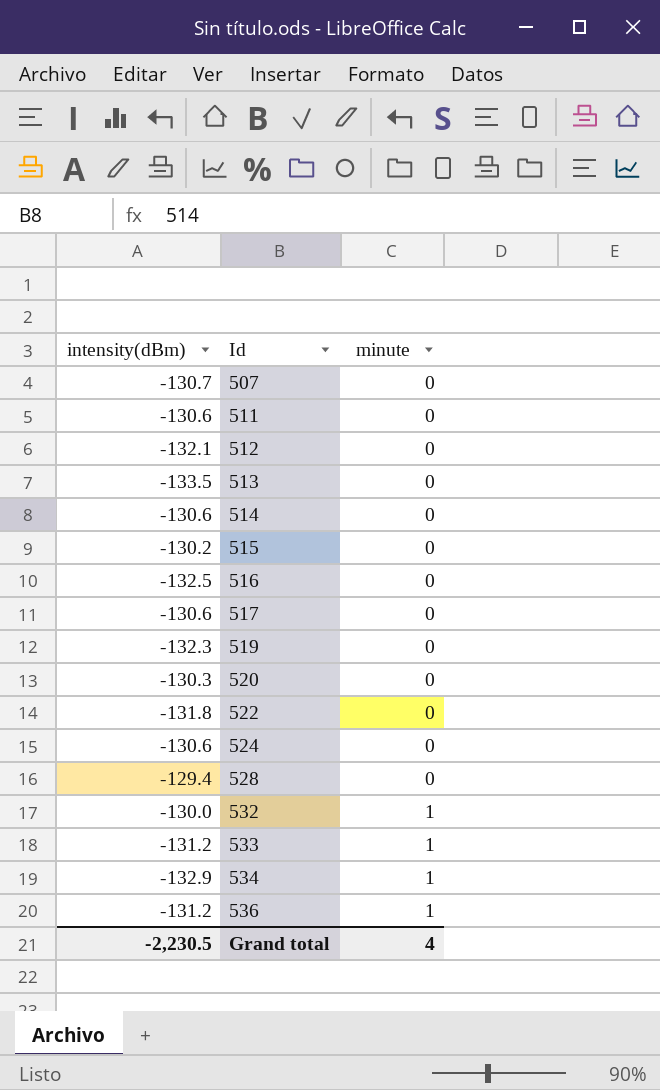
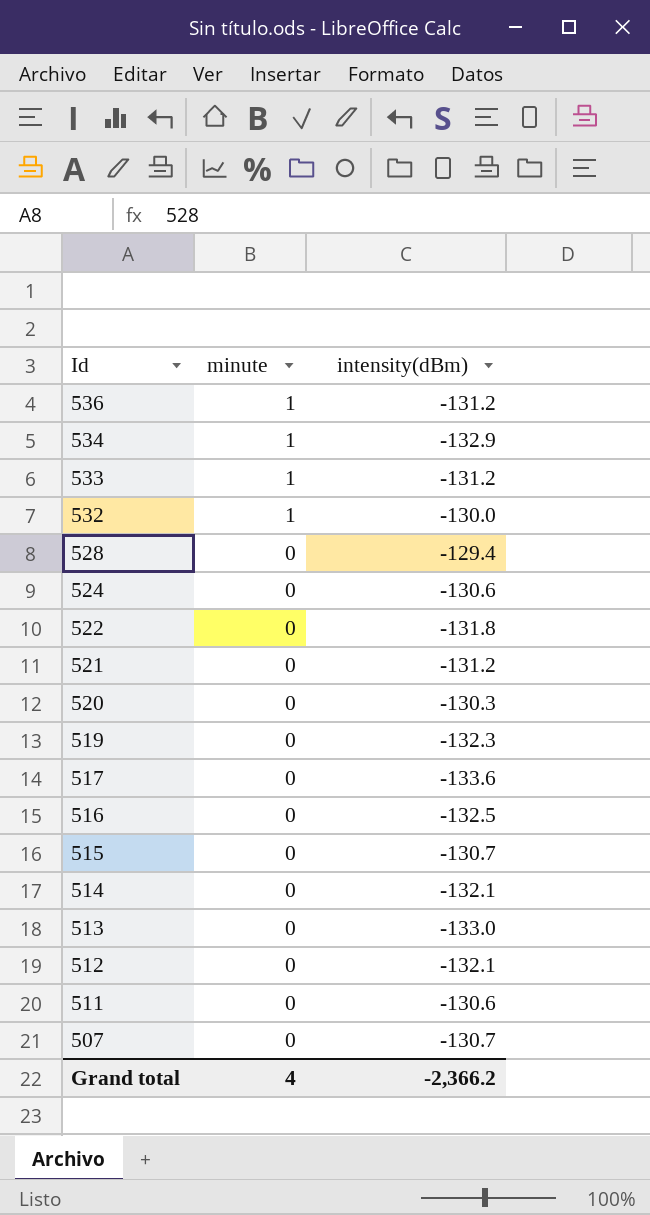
row order: Id ascending -> Id descending
column intensity(dBm) | position: 1 -> 3
row 521: none -> 0 | -131.2
517 | intensity(dBm): -130.6 -> -133.6
515 | intensity(dBm): -130.2 -> -130.7
514 | intensity(dBm): -130.6 -> -132.1
513 | intensity(dBm): -133.5 -> -133.0
Grand total | intensity(dBm): -2,230.5 -> -2,366.2

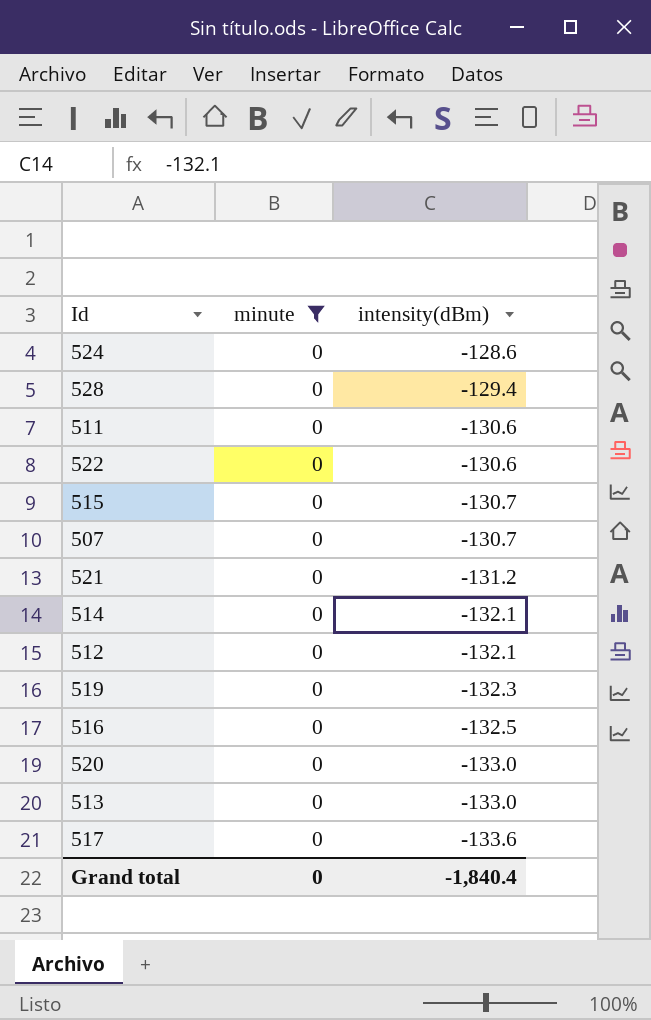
filter: none -> minute = 0
row order: Id descending -> intensity(dBm) descending
524 | intensity(dBm): -130.6 -> -128.6
522 | intensity(dBm): -131.8 -> -130.6
520 | intensity(dBm): -130.3 -> -133.0
Grand total | minute: 4 -> 0
Grand total | intensity(dBm): -2,366.2 -> -1,840.4

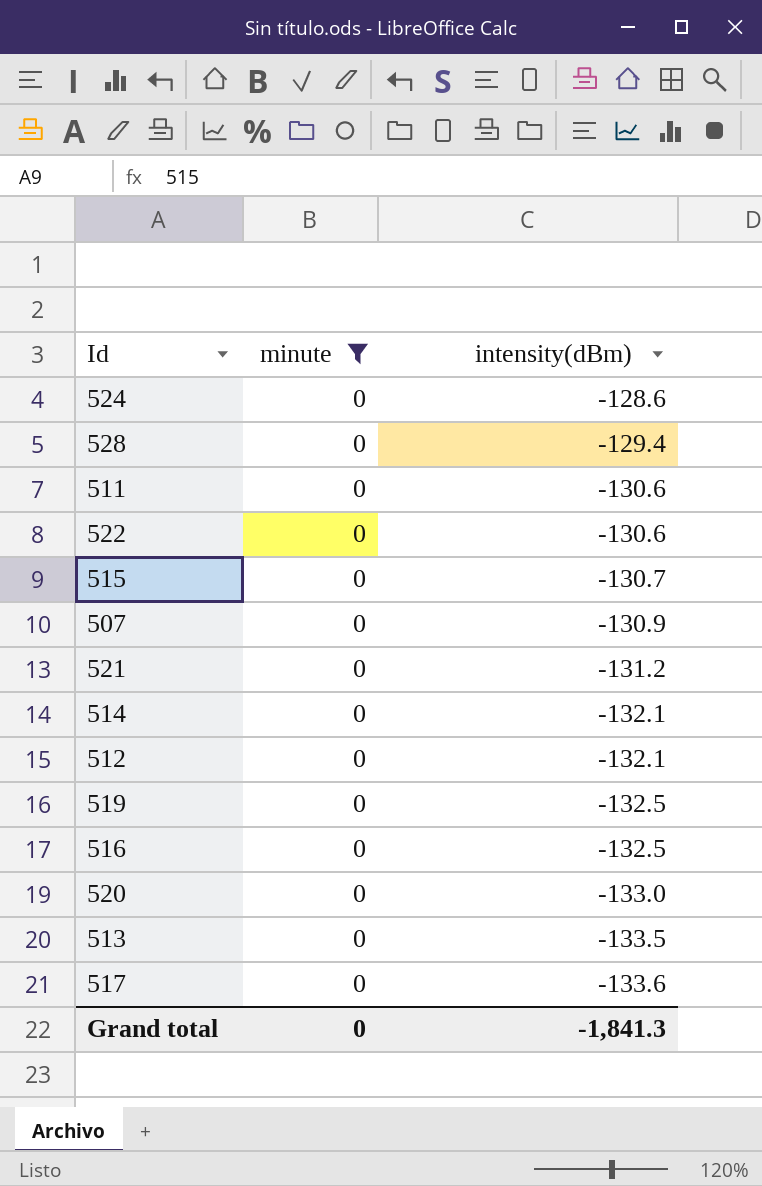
507 | intensity(dBm): -130.7 -> -130.9
519 | intensity(dBm): -132.3 -> -132.5
513 | intensity(dBm): -133.0 -> -133.5
Grand total | intensity(dBm): -1,840.4 -> -1,841.3

